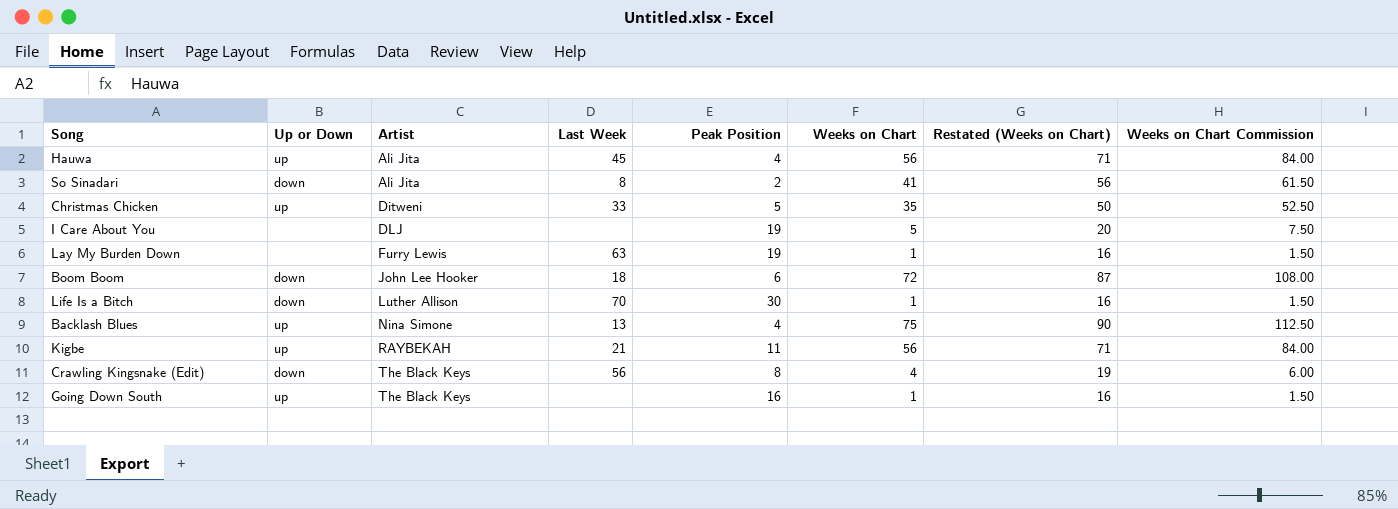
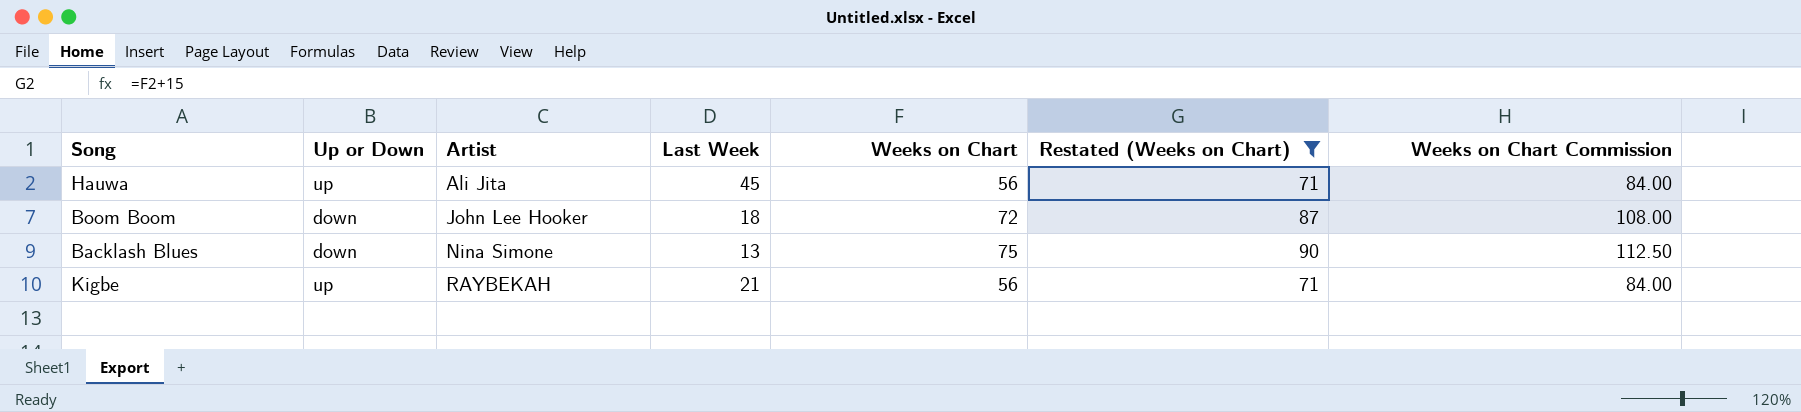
filter: none -> Restated (Weeks on Chart) >= 71
column Peak Position | position: 5 -> none
Backlash Blues | Up or Down: up -> down

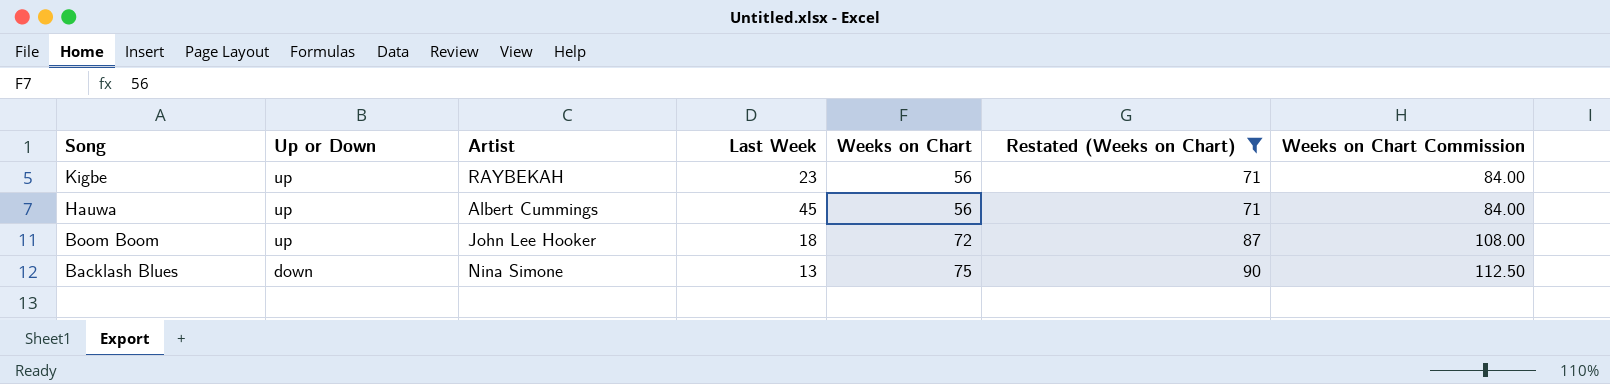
row order: Artist ascending -> Song descending
Kigbe | Last Week: 21 -> 23
Hauwa | Artist: Ali Jita -> Albert Cummings
Boom Boom | Up or Down: down -> up

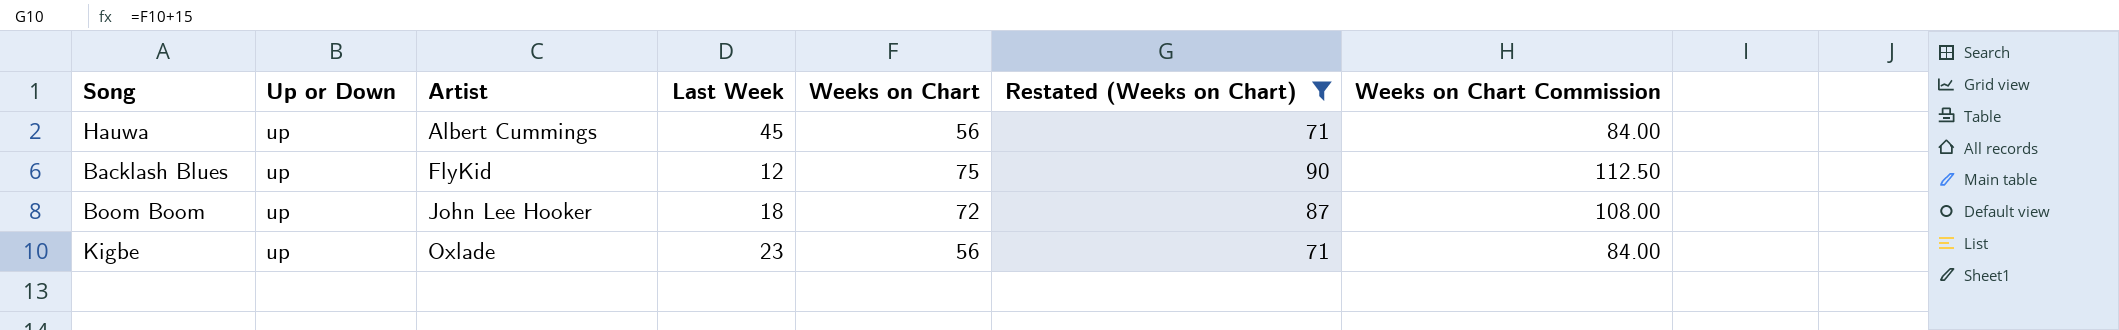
row order: Song descending -> Artist ascending
Backlash Blues | Up or Down: down -> up
Backlash Blues | Artist: Nina Simone -> FlyKid
Backlash Blues | Last Week: 13 -> 12
Kigbe | Artist: RAYBEKAH -> Oxlade

